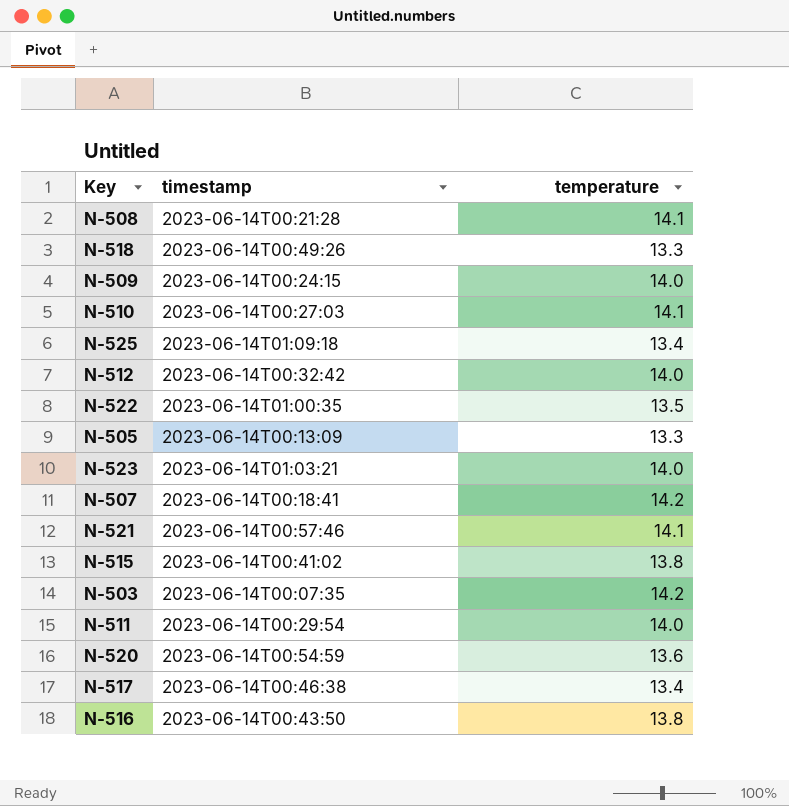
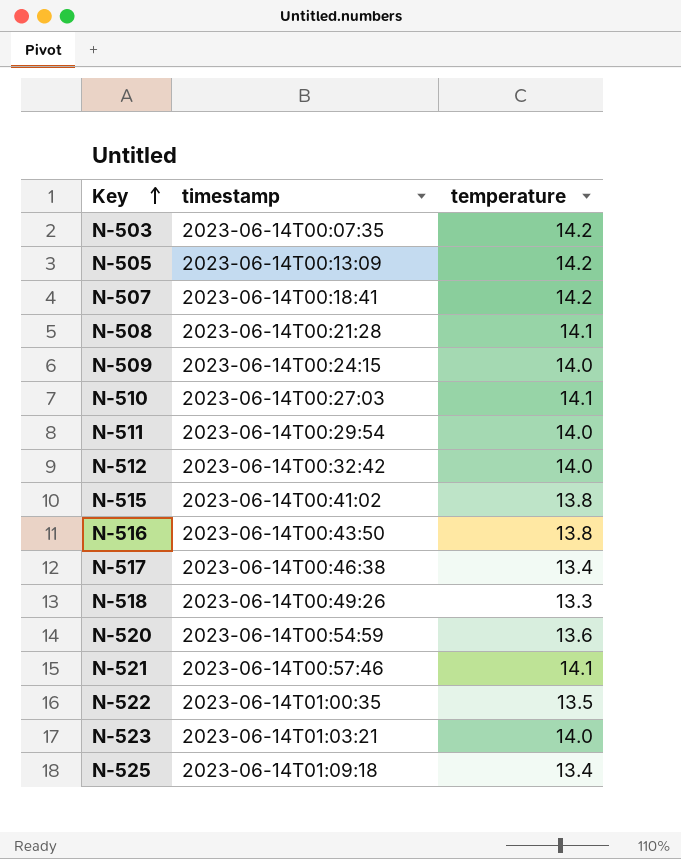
row order: none -> Key ascending
N-505 | temperature: 13.3 -> 14.2

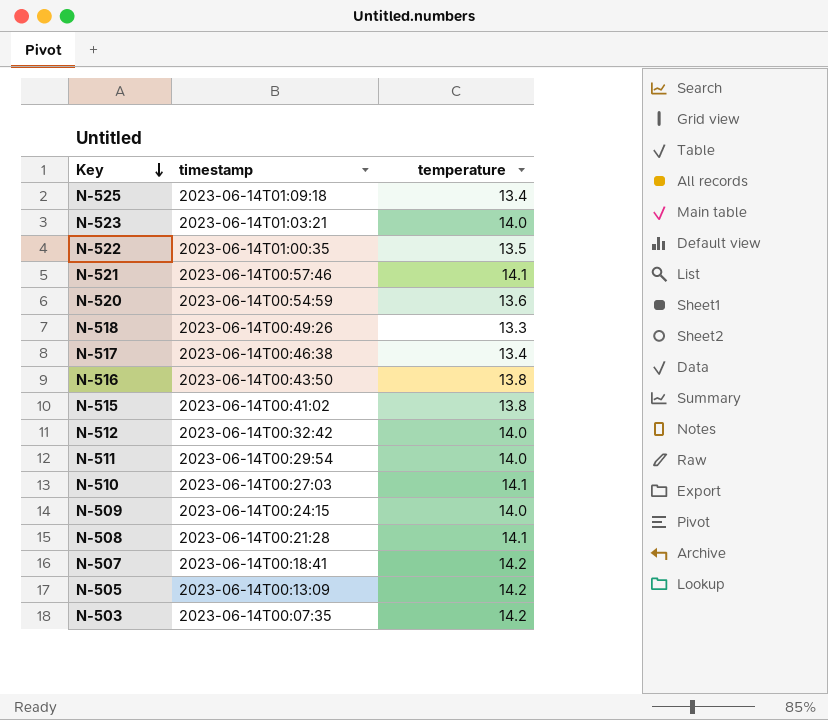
row order: Key ascending -> Key descending

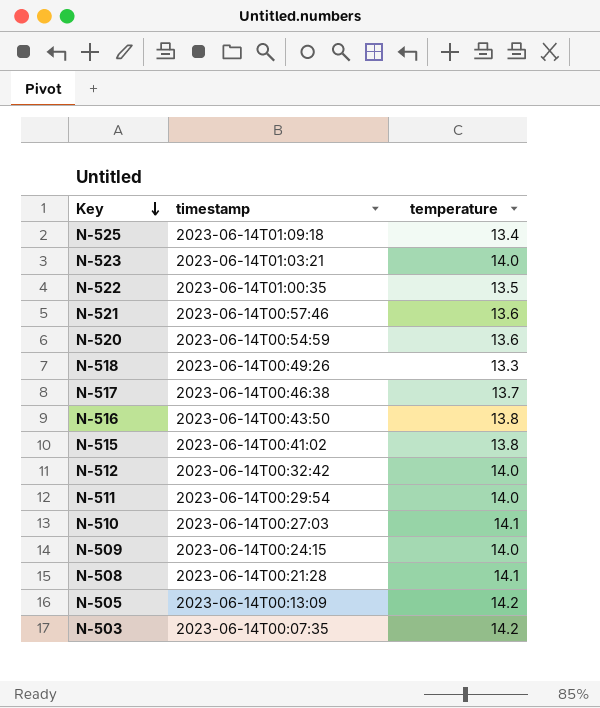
row N-507: 2023-06-14T00:18:41 | 14.2 -> none
N-521 | temperature: 14.1 -> 13.6
N-517 | temperature: 13.4 -> 13.7

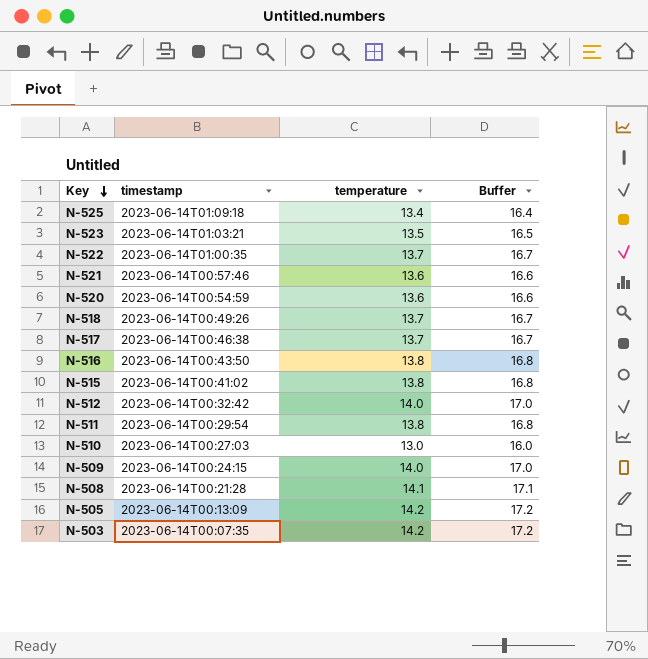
column Buffer | formula: none -> [temperature] + 3
N-523 | temperature: 14.0 -> 13.5
N-522 | temperature: 13.5 -> 13.7
N-518 | temperature: 13.3 -> 13.7
N-511 | temperature: 14.0 -> 13.8
N-510 | temperature: 14.1 -> 13.0

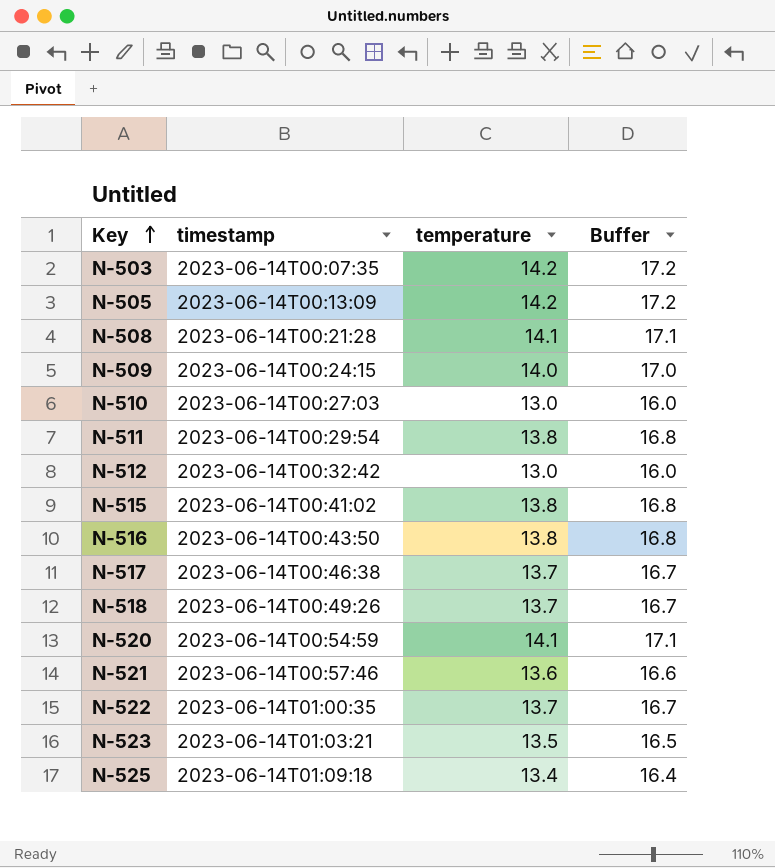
row order: Key descending -> Key ascending
N-512 | temperature: 14.0 -> 13.0
N-512 | Buffer: 17.0 -> 16.0
N-520 | temperature: 13.6 -> 14.1
N-520 | Buffer: 16.6 -> 17.1

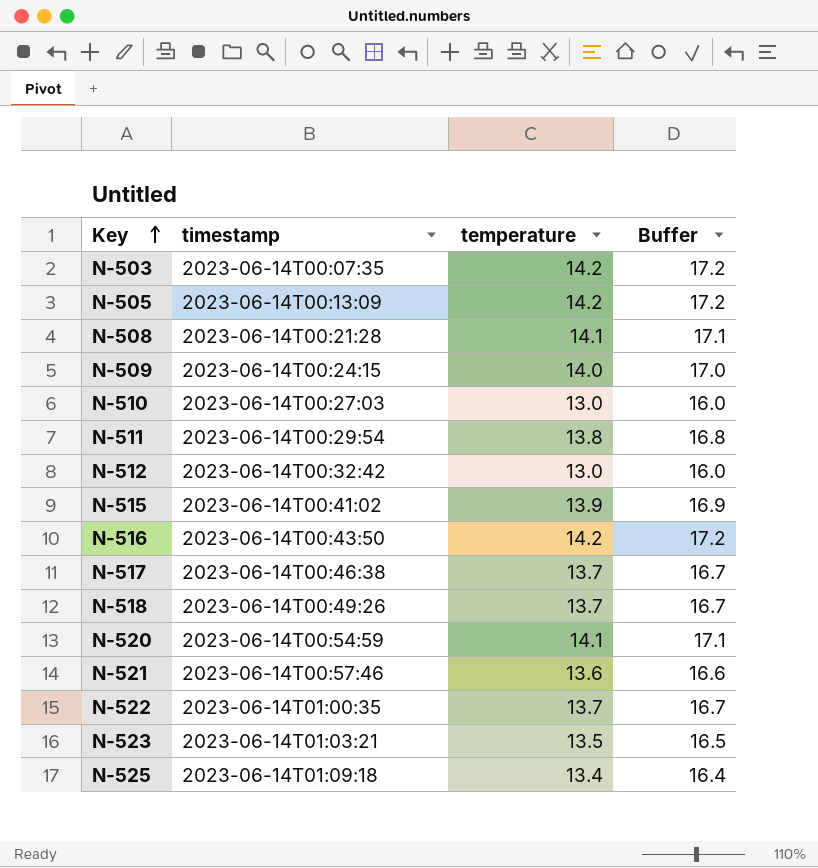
N-515 | temperature: 13.8 -> 13.9
N-515 | Buffer: 16.8 -> 16.9
N-516 | temperature: 13.8 -> 14.2
N-516 | Buffer: 16.8 -> 17.2

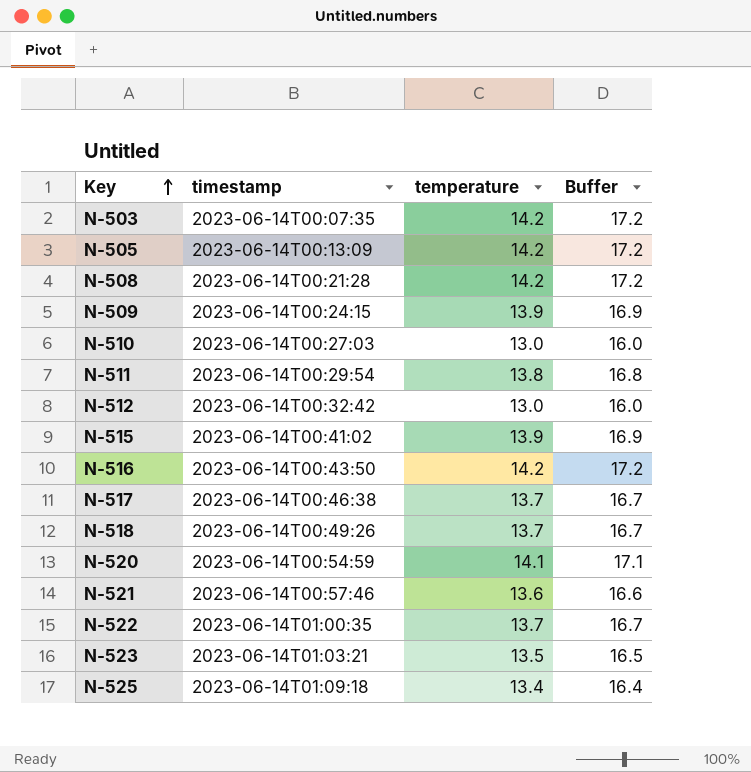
N-508 | temperature: 14.1 -> 14.2
N-508 | Buffer: 17.1 -> 17.2
N-509 | temperature: 14.0 -> 13.9
N-509 | Buffer: 17.0 -> 16.9

